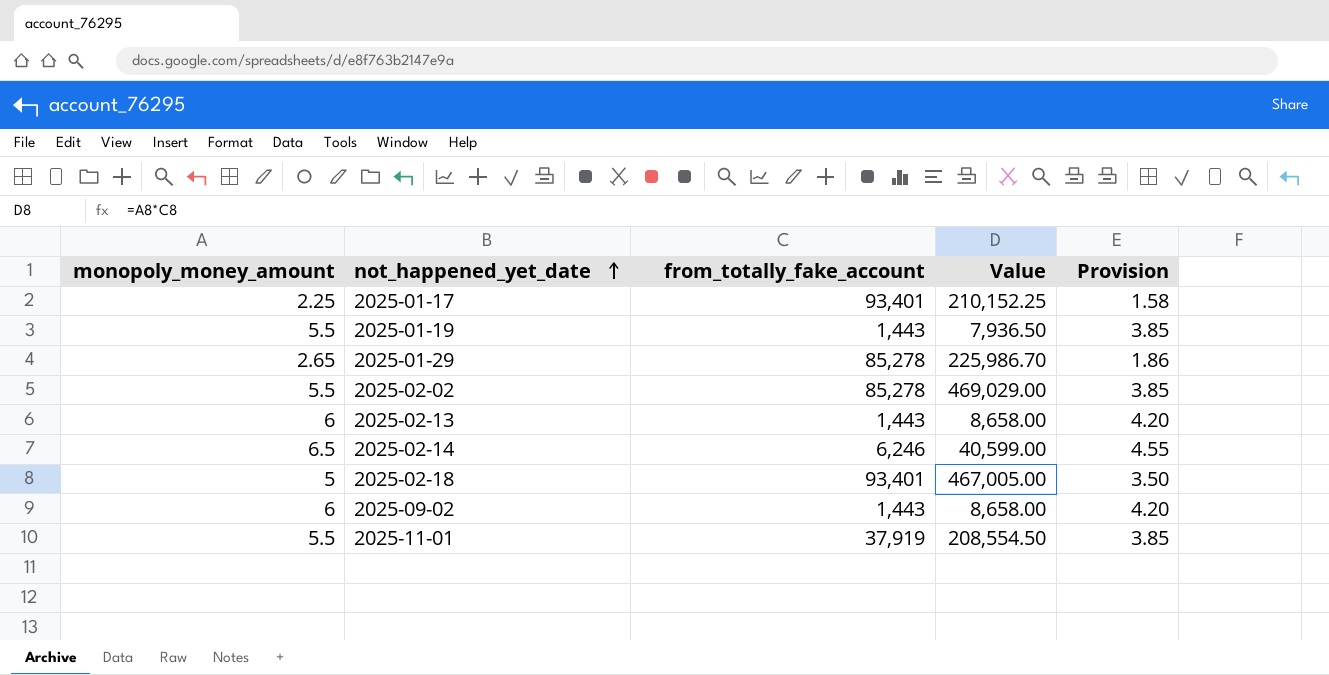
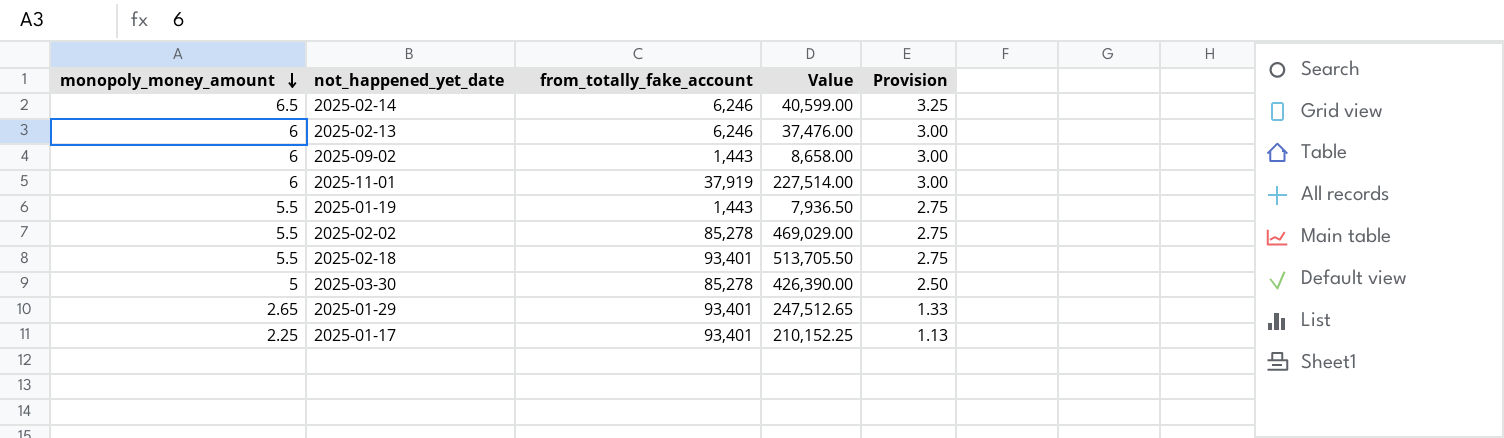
row order: not_happened_yet_date ascending -> monopoly_money_amount descending
column Provision | formula: [monopoly_money_amount] * 0.7 -> [monopoly_money_amount] * 0.5
2025-02-13 | from_totally_fake_account: 1,443 -> 6,246
2025-02-13 | Value: 8,658.00 -> 37,476.00
2025-11-01 | monopoly_money_amount: 5.5 -> 6
2025-11-01 | Value: 208,554.50 -> 227,514.00
2025-02-18 | monopoly_money_amount: 5 -> 5.5
2025-02-18 | Value: 467,005.00 -> 513,705.50
row 2025-03-30: none -> 5 | 85,278 | 426,390.00 | 2.50
2025-01-29 | from_totally_fake_account: 85,278 -> 93,401
2025-01-29 | Value: 225,986.70 -> 247,512.65

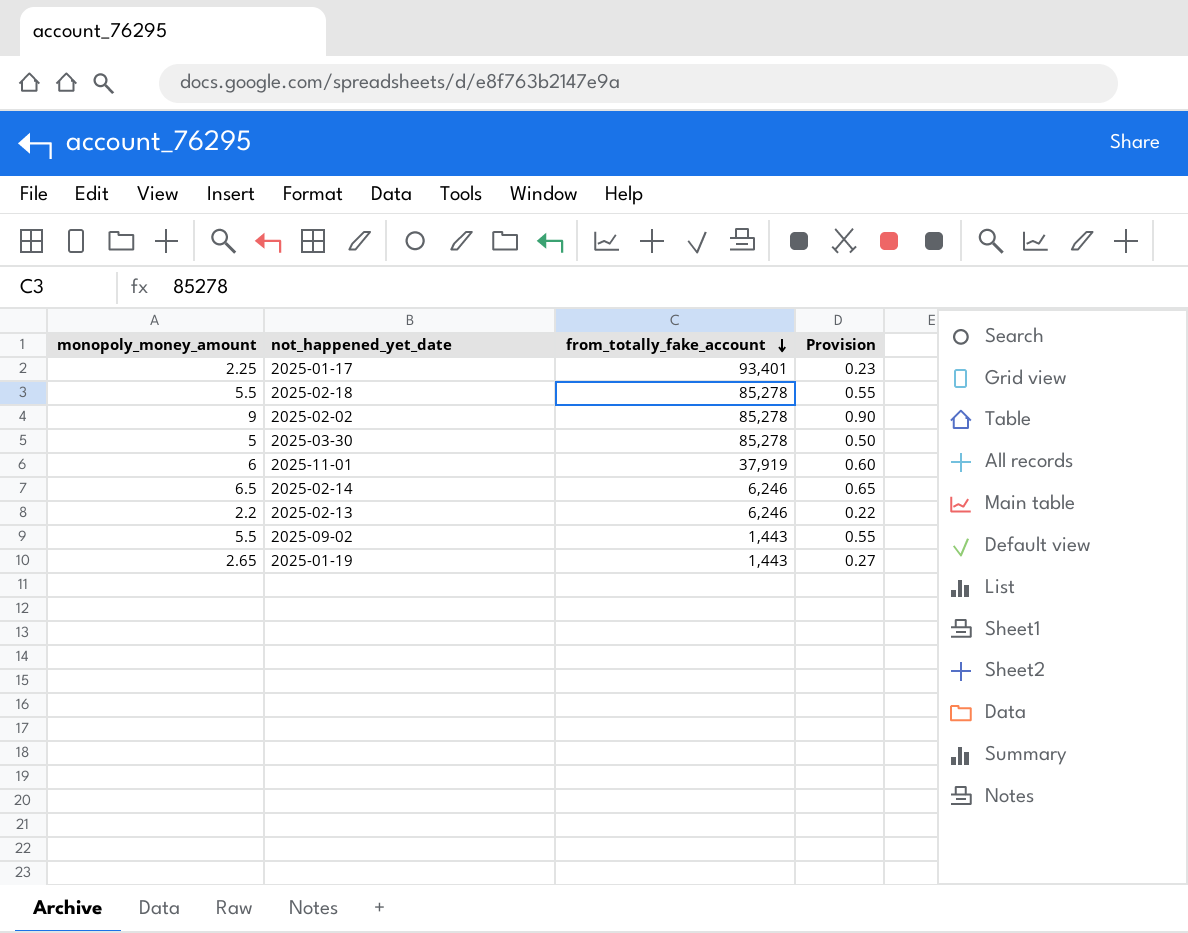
row order: monopoly_money_amount descending -> from_totally_fake_account descending
column Value | formula: [monopoly_money_amount] * [from_totally_fake_account] -> none
column Provision | formula: [monopoly_money_amount] * 0.5 -> [monopoly_money_amount] * 0.1
row 2025-01-29: 2.65 | 93,401 | 247,512.65 | 1.33 -> none
2025-02-18 | from_totally_fake_account: 93,401 -> 85,278
2025-02-02 | monopoly_money_amount: 5.5 -> 9
2025-02-13 | monopoly_money_amount: 6 -> 2.2
2025-09-02 | monopoly_money_amount: 6 -> 5.5
2025-01-19 | monopoly_money_amount: 5.5 -> 2.65

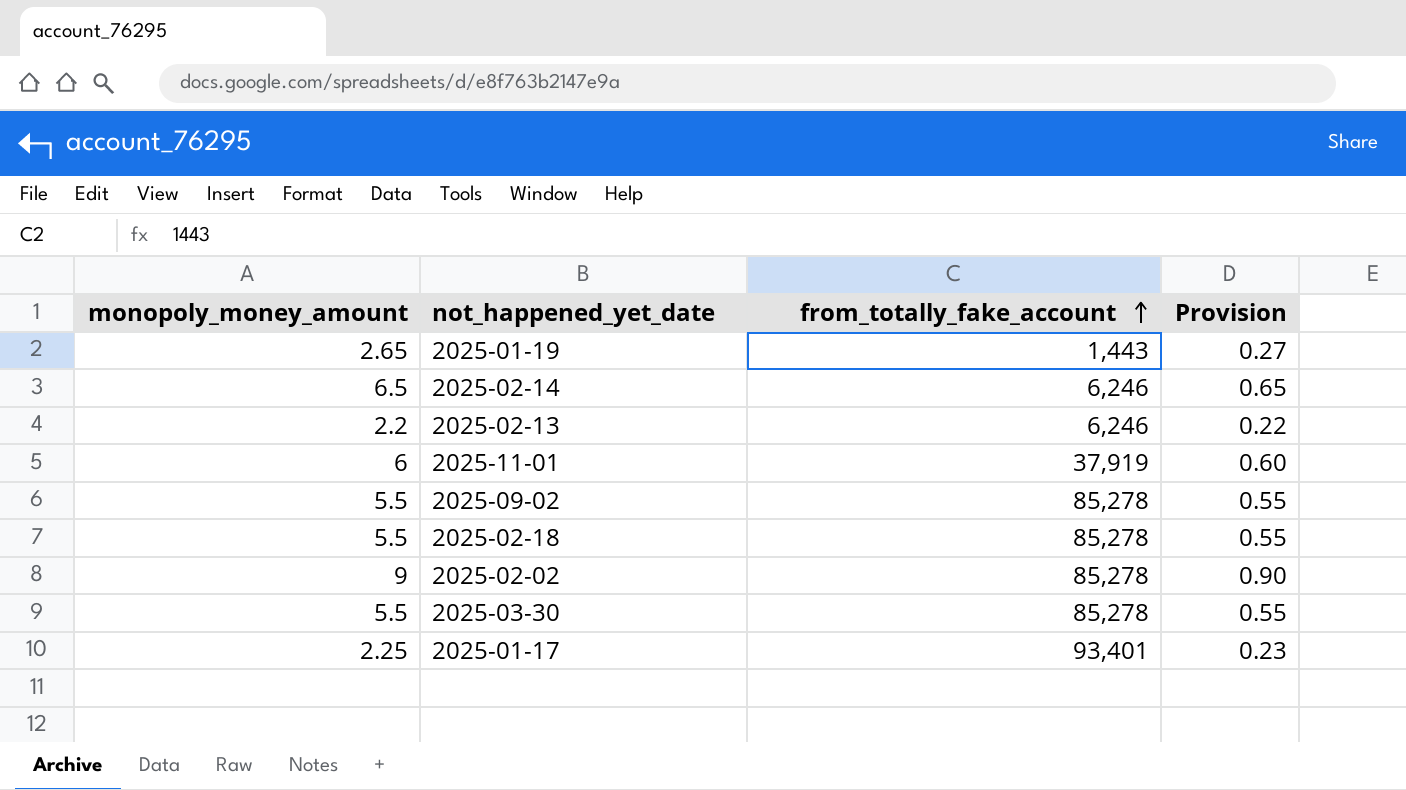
row order: from_totally_fake_account descending -> from_totally_fake_account ascending
2025-09-02 | from_totally_fake_account: 1,443 -> 85,278
2025-03-30 | monopoly_money_amount: 5 -> 5.5
2025-03-30 | Provision: 0.50 -> 0.55

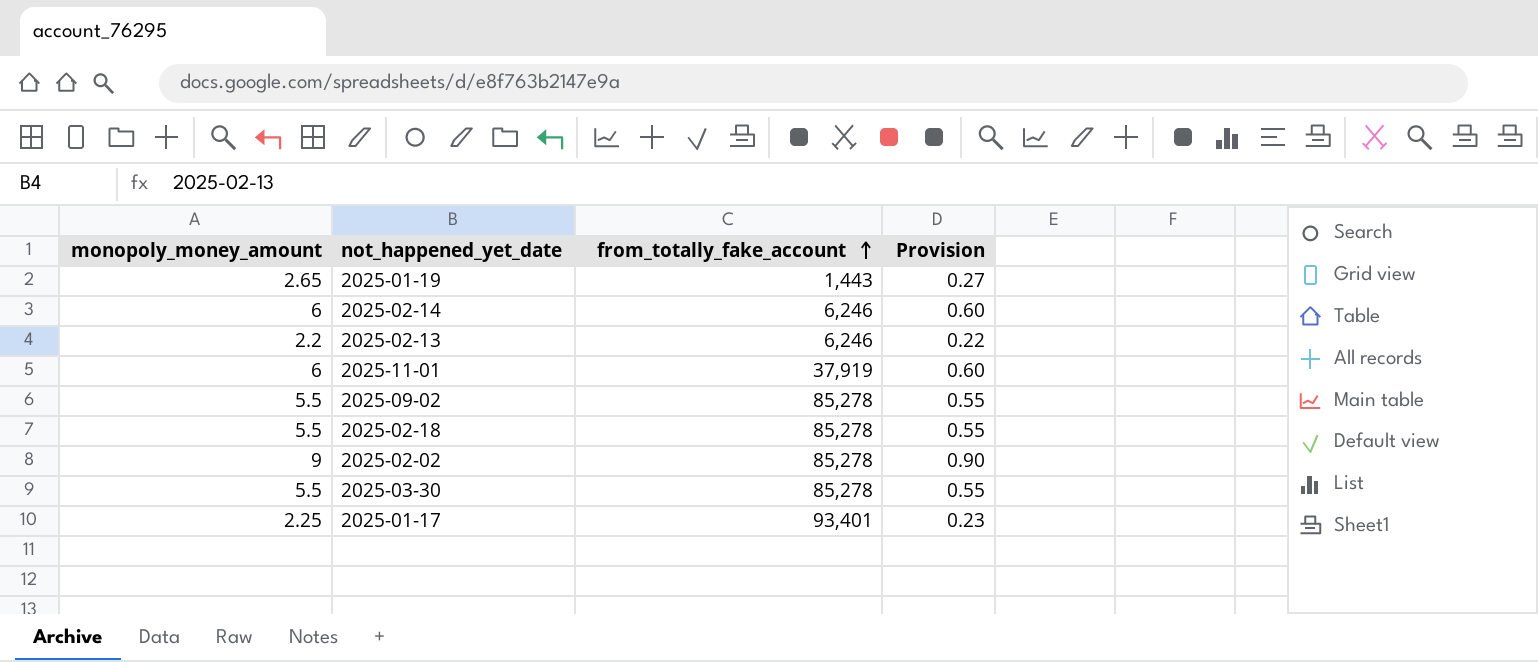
2025-02-14 | monopoly_money_amount: 6.5 -> 6
2025-02-14 | Provision: 0.65 -> 0.60

